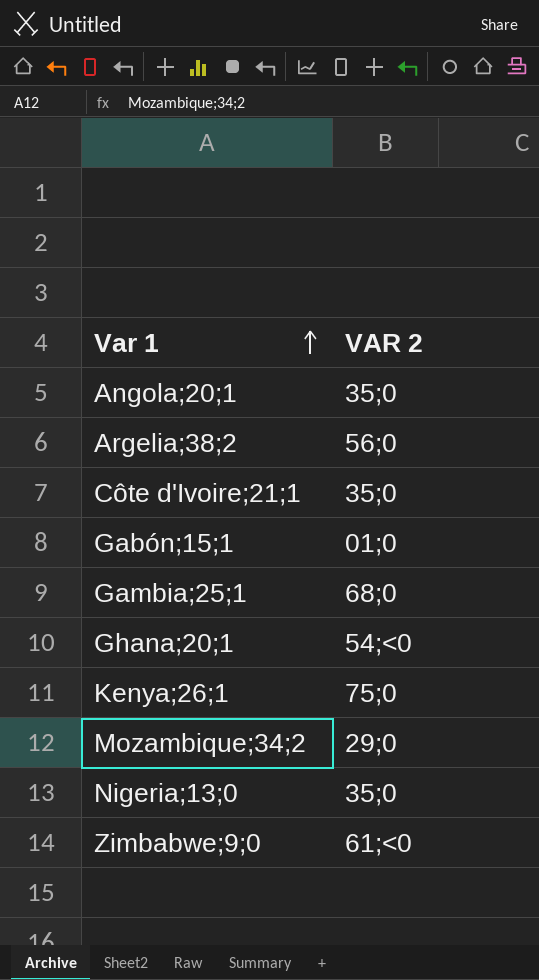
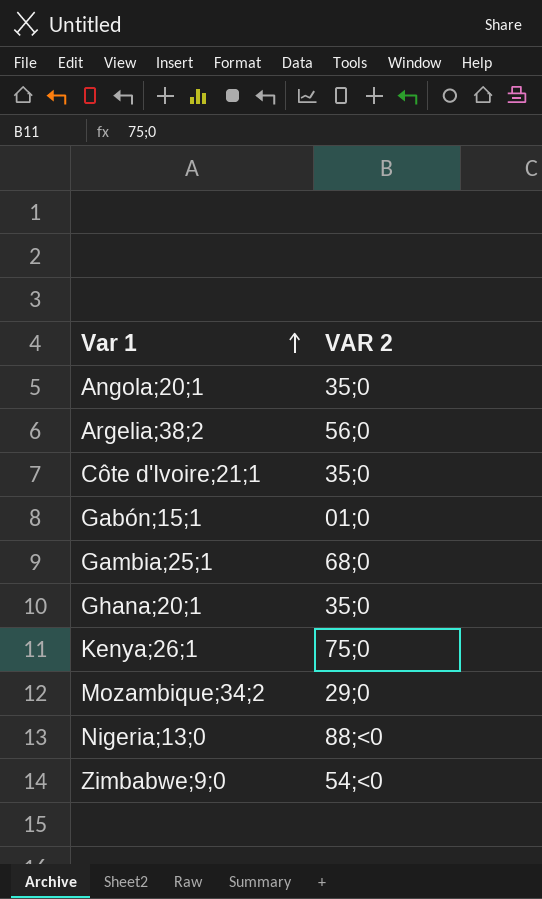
Ghana;20;1 | VAR 2: 54;<0 -> 35;0
Nigeria;13;0 | VAR 2: 35;0 -> 88;<0
Zimbabwe;9;0 | VAR 2: 61;<0 -> 54;<0

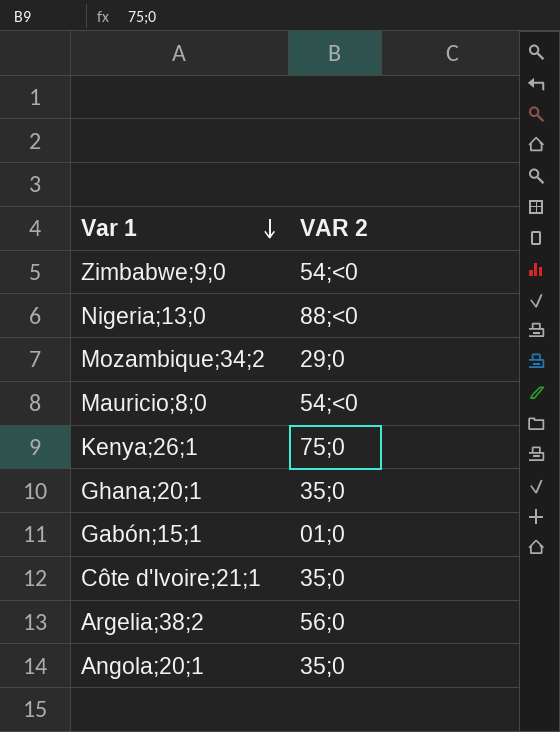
row order: Var 1 ascending -> Var 1 descending
row Gambia;25;1: 68;0 -> none
row Mauricio;8;0: none -> 54;<0

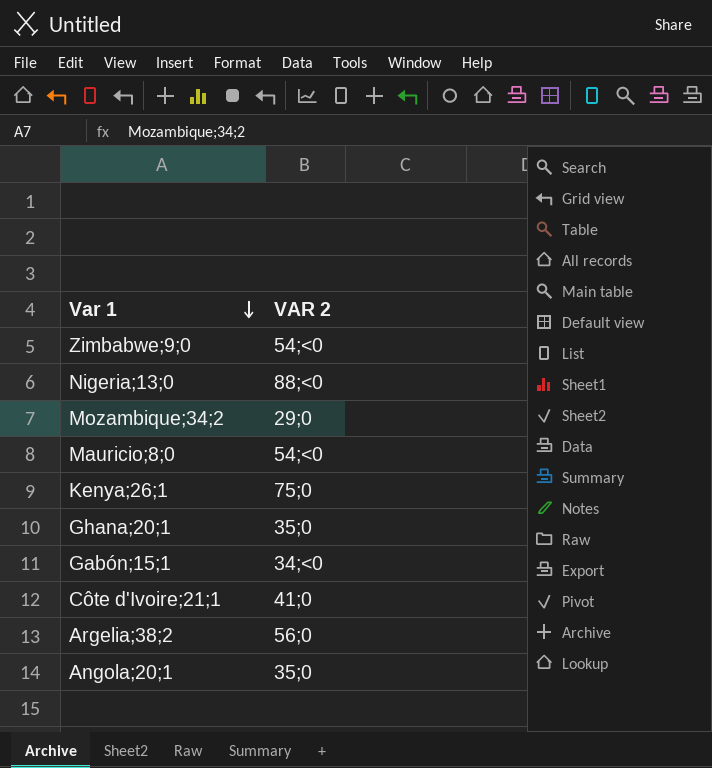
Gabón;15;1 | VAR 2: 01;0 -> 34;<0
Côte d'Ivoire;21;1 | VAR 2: 35;0 -> 41;0

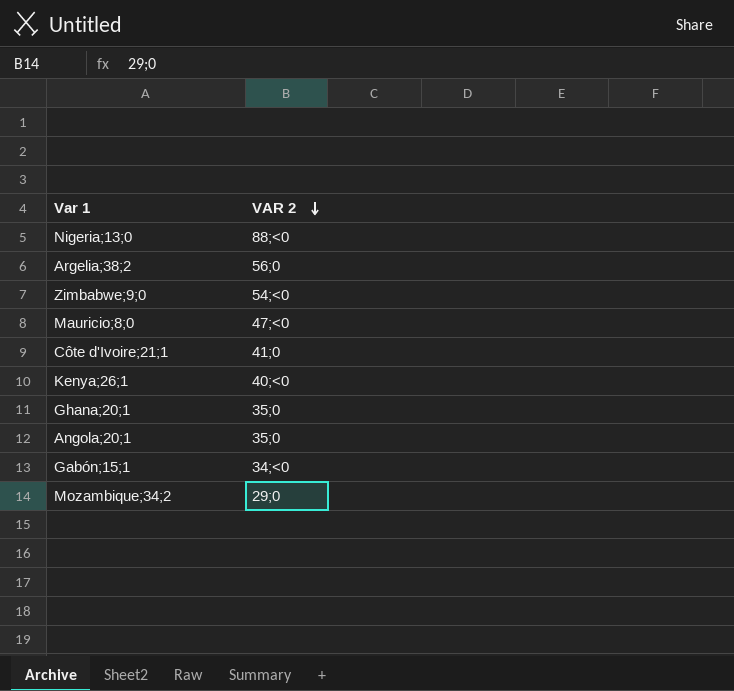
row order: Var 1 descending -> VAR 2 descending
Mauricio;8;0 | VAR 2: 54;<0 -> 47;<0
Kenya;26;1 | VAR 2: 75;0 -> 40;<0

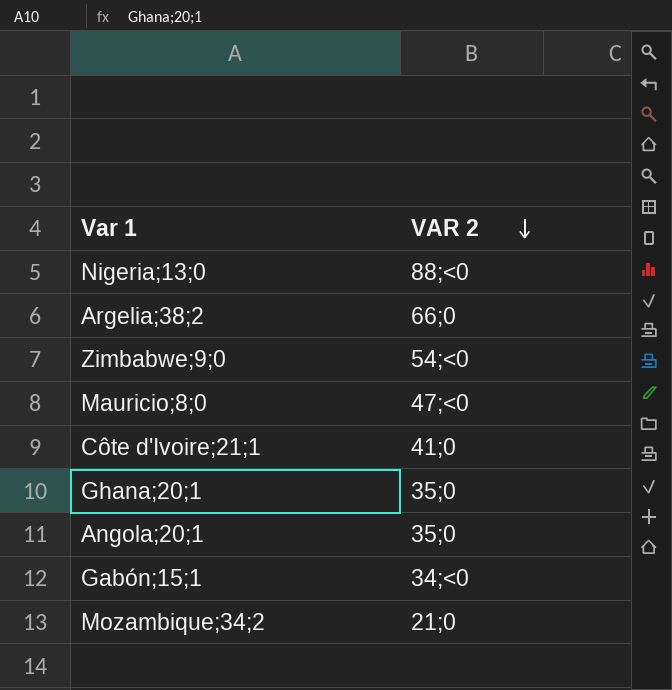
row Kenya;26;1: 40;<0 -> none
Argelia;38;2 | VAR 2: 56;0 -> 66;0
Mozambique;34;2 | VAR 2: 29;0 -> 21;0

